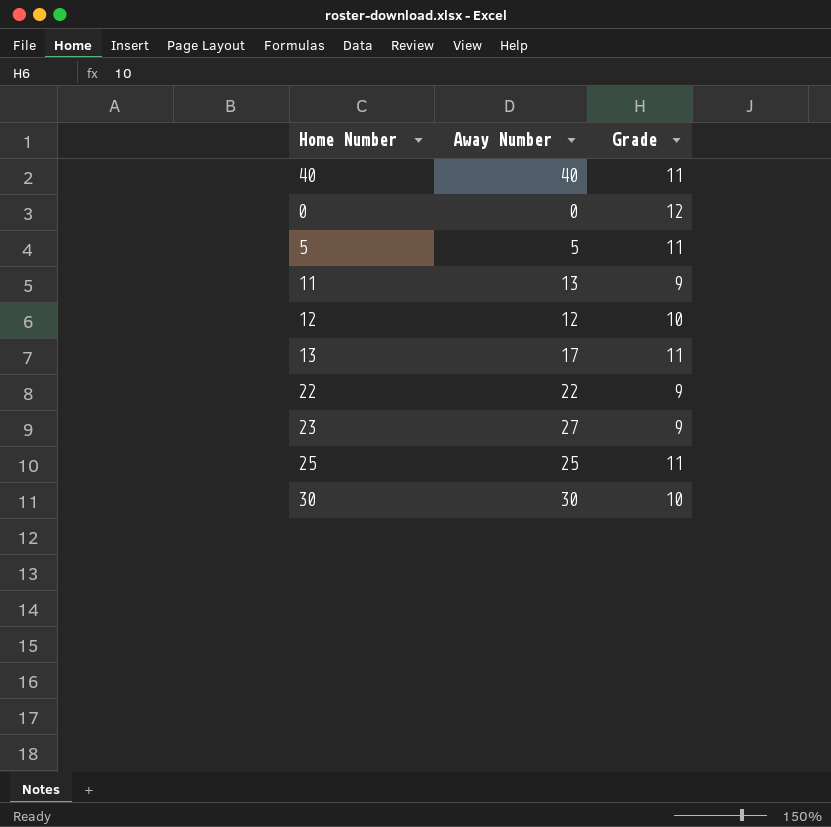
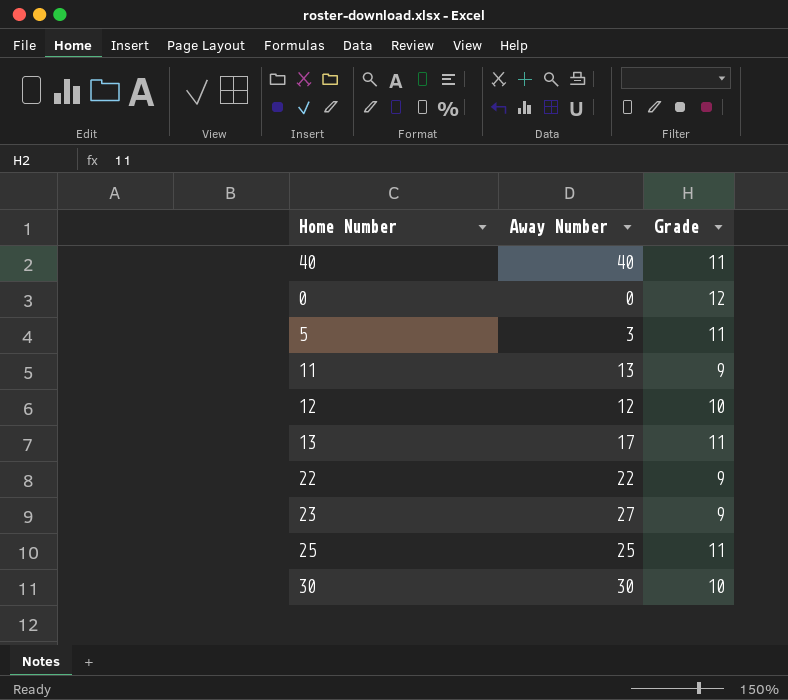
5 | Away Number: 5 -> 3

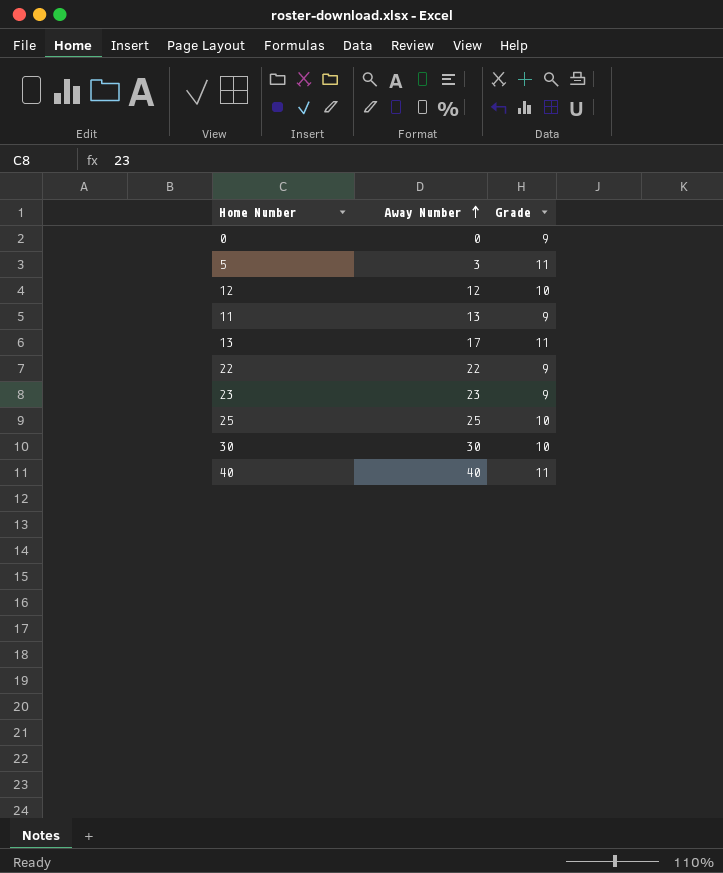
row order: none -> Away Number ascending
0 | Grade: 12 -> 9
23 | Away Number: 27 -> 23
25 | Grade: 11 -> 10

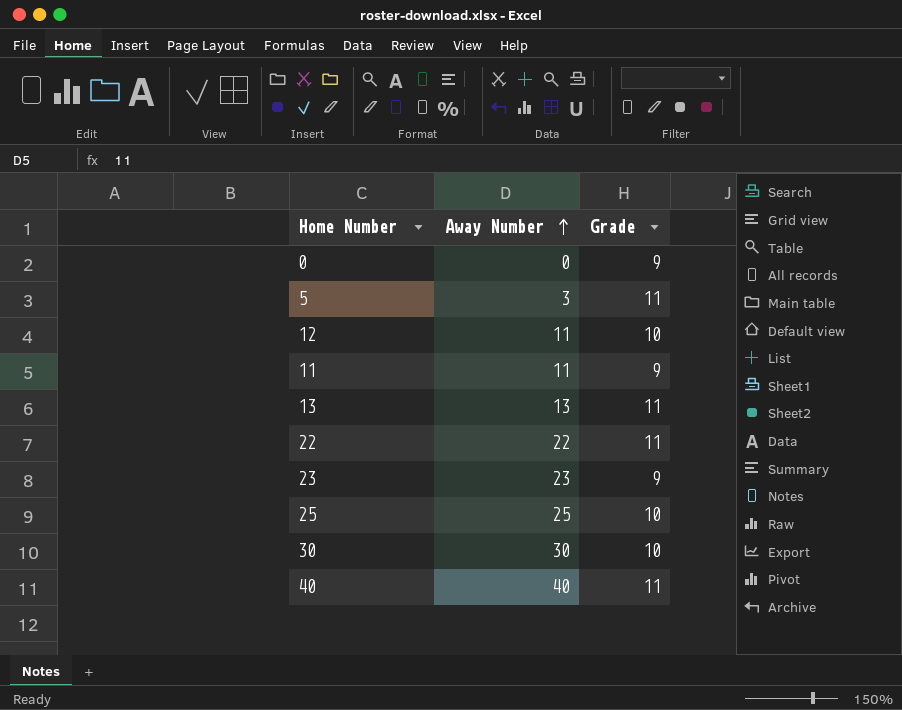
12 | Away Number: 12 -> 11
11 | Away Number: 13 -> 11
13 | Away Number: 17 -> 13
22 | Grade: 9 -> 11

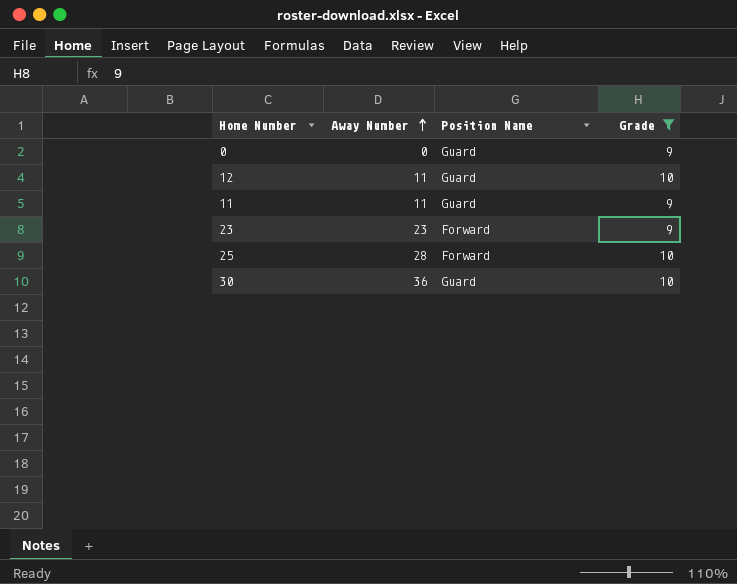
filter: none -> Grade != 11
column Position Name | position: none -> 3
25 | Away Number: 25 -> 28
30 | Away Number: 30 -> 36

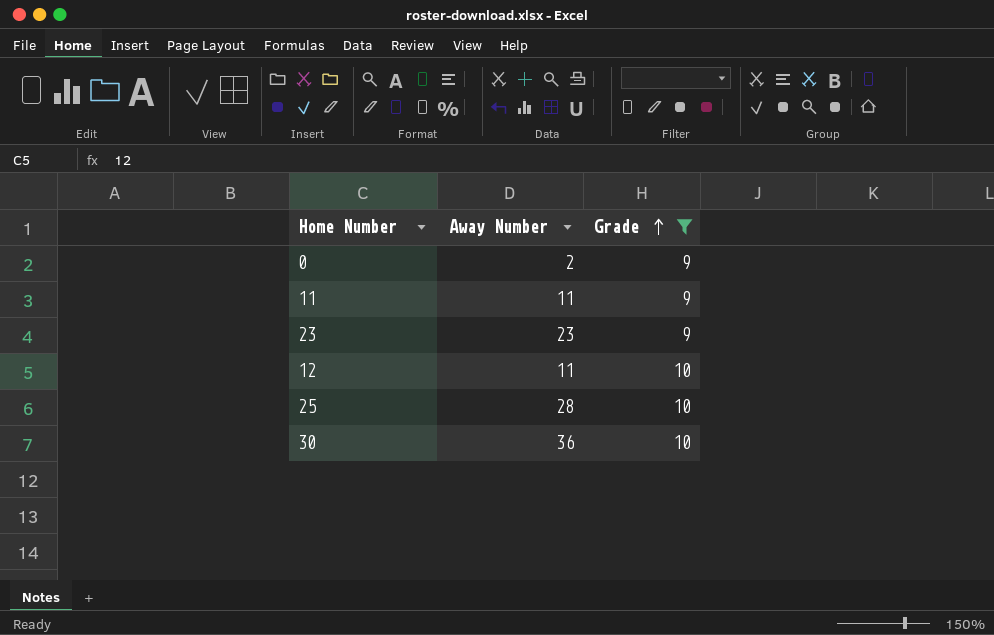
row order: Away Number ascending -> Grade ascending
column Position Name | position: 3 -> none
0 | Away Number: 0 -> 2

